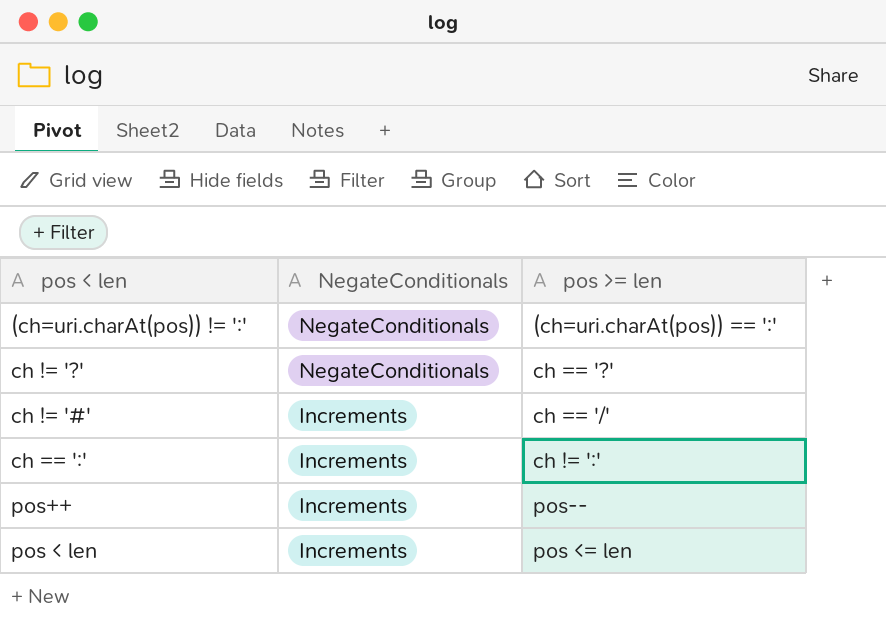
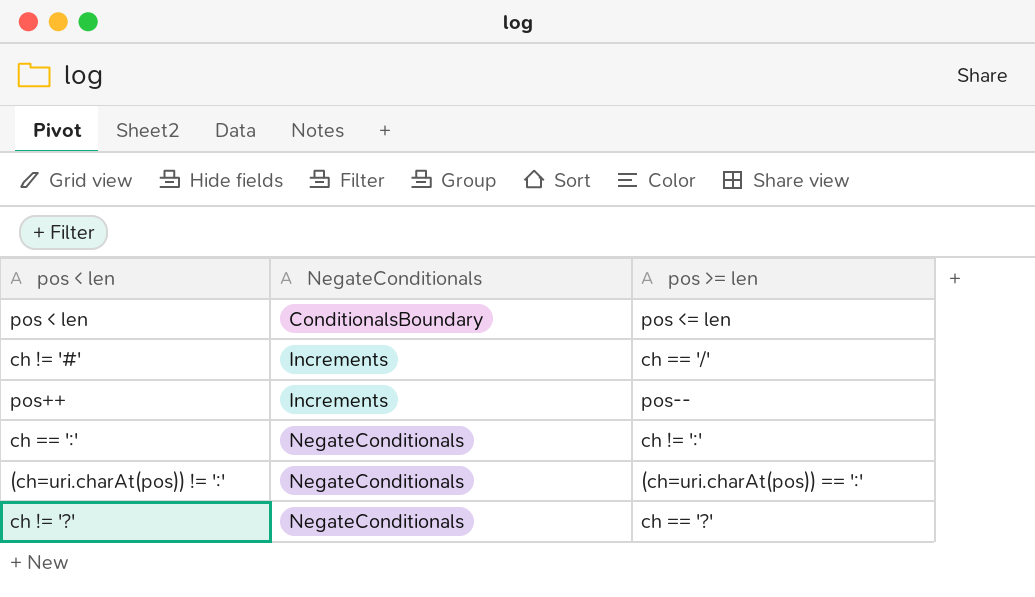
row order: NegateConditionals descending -> NegateConditionals ascending
pos < len | NegateConditionals: Increments -> ConditionalsBoundary
ch == ':' | NegateConditionals: Increments -> NegateConditionals

